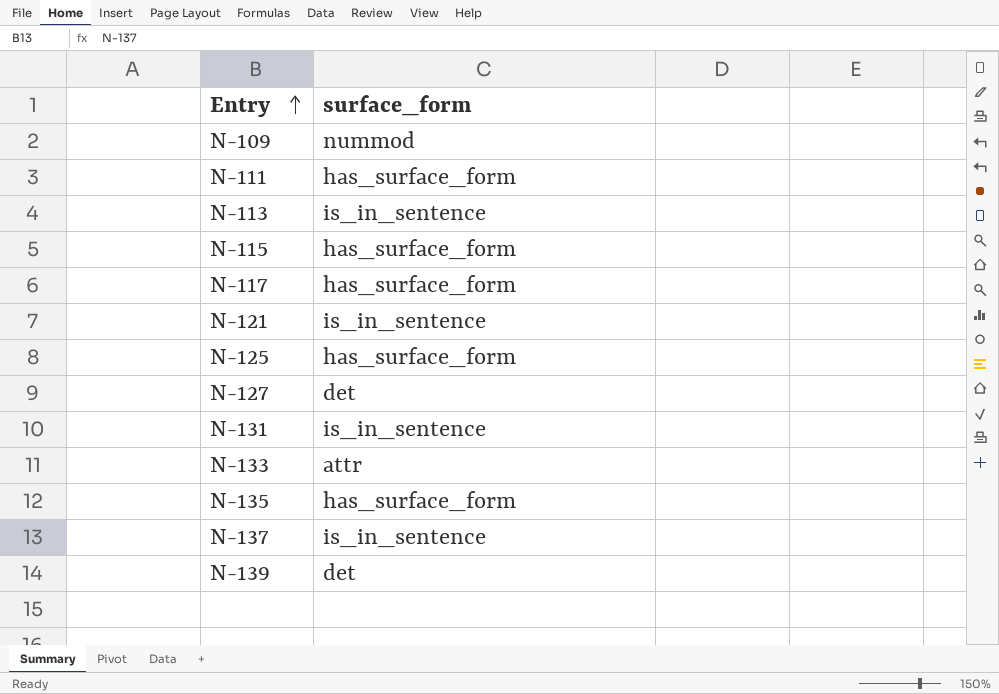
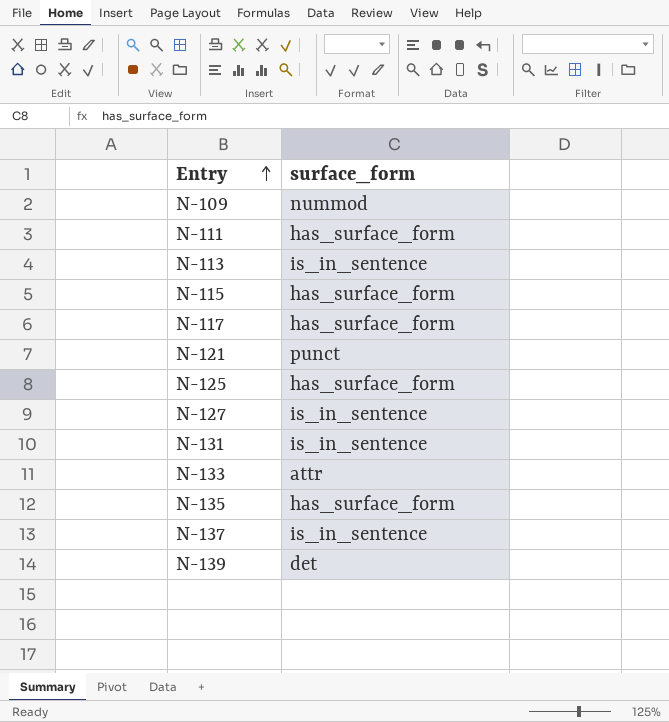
N-121 | surface_form: is_in_sentence -> punct
N-127 | surface_form: det -> is_in_sentence

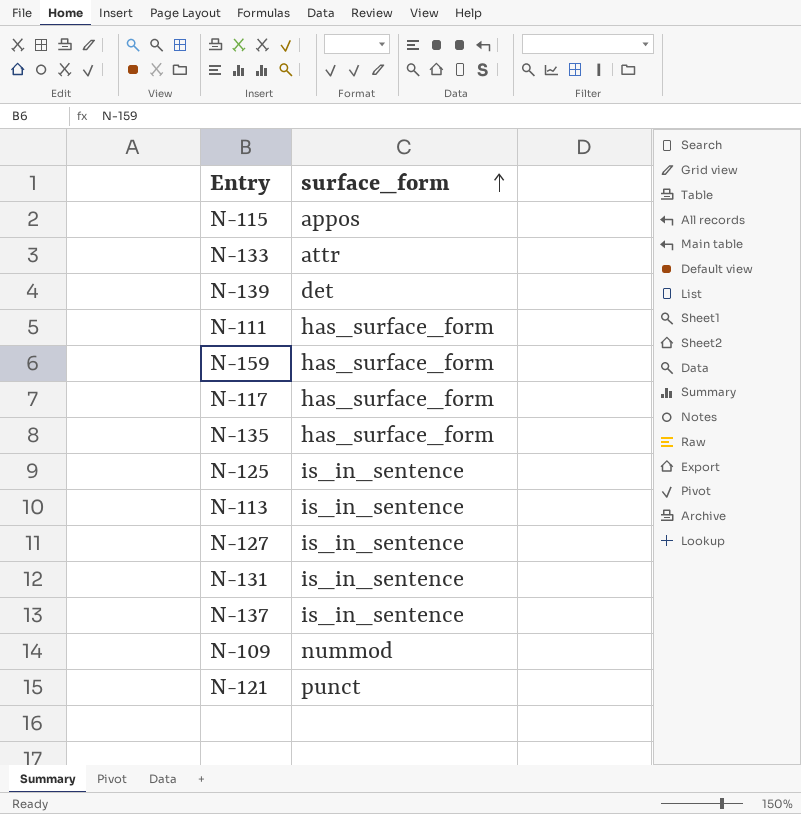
row order: Entry ascending -> surface_form ascending
N-115 | surface_form: has_surface_form -> appos
row N-159: none -> has_surface_form
N-125 | surface_form: has_surface_form -> is_in_sentence

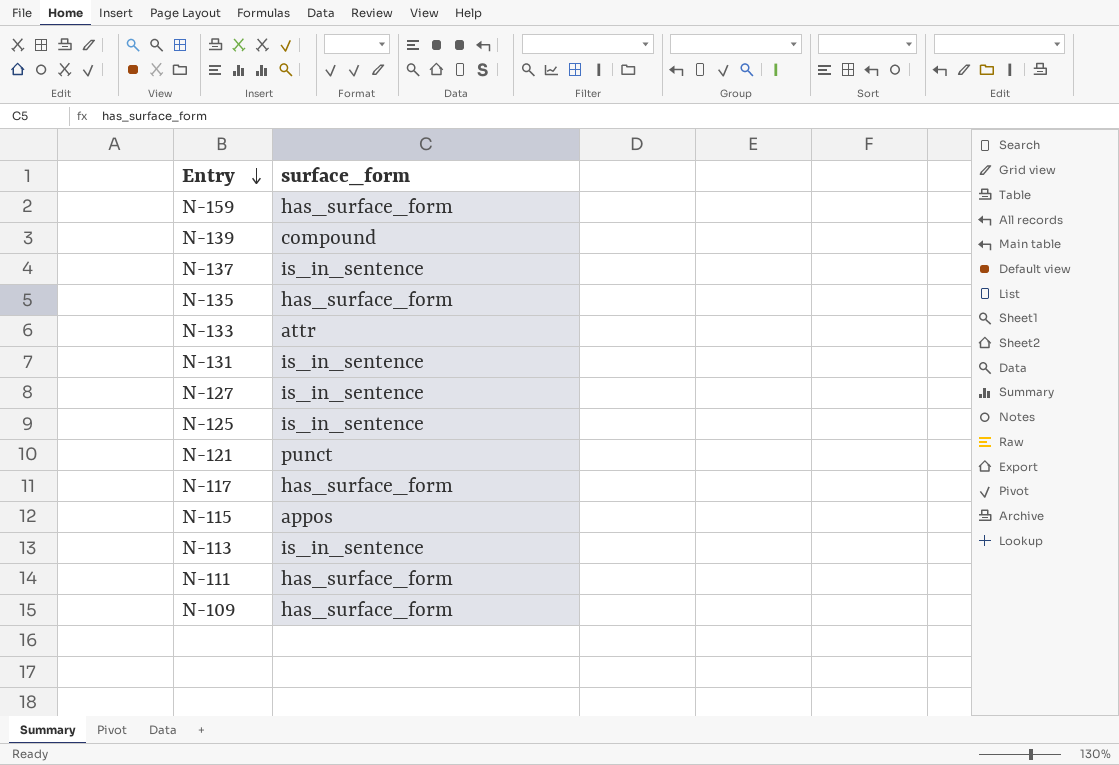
row order: surface_form ascending -> Entry descending
N-139 | surface_form: det -> compound
N-109 | surface_form: nummod -> has_surface_form

